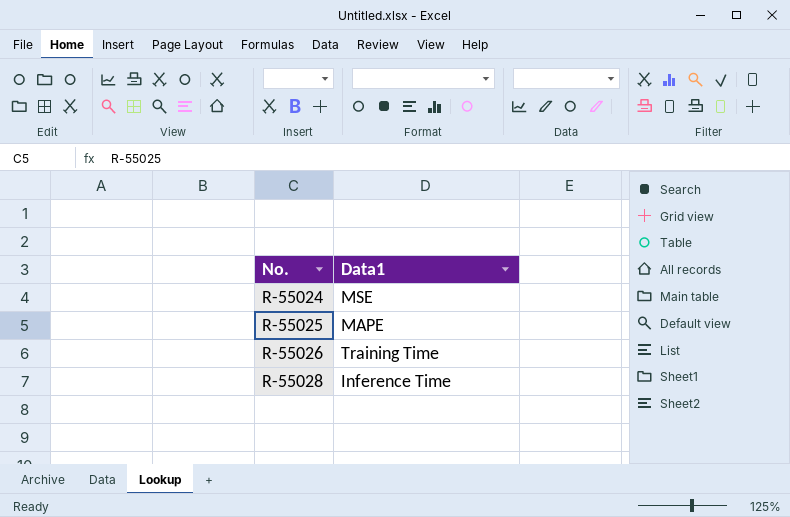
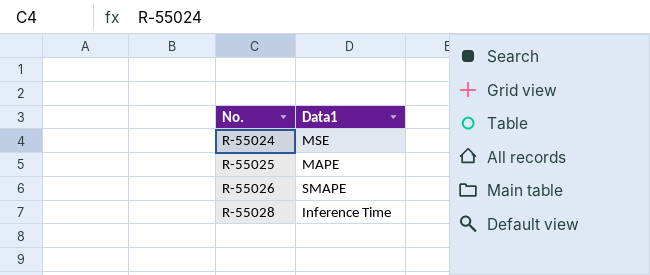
R-55026 | Data1: Training Time -> SMAPE

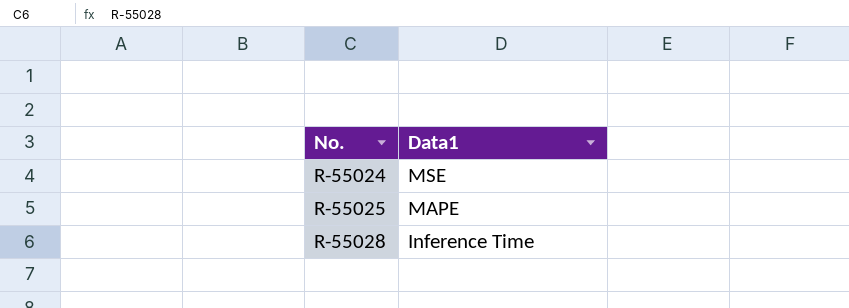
row R-55026: SMAPE -> none

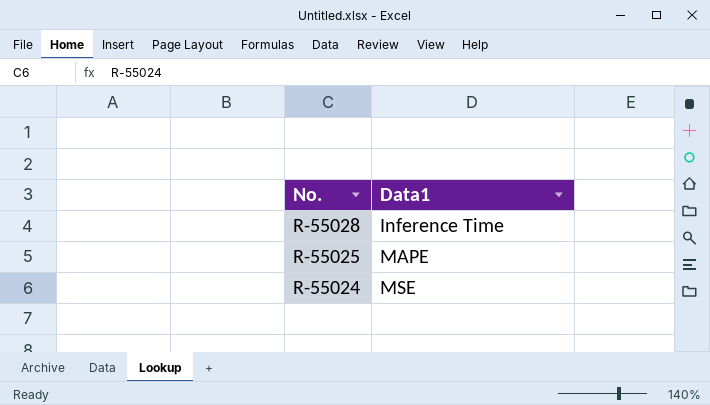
row order: No. ascending -> No. descending

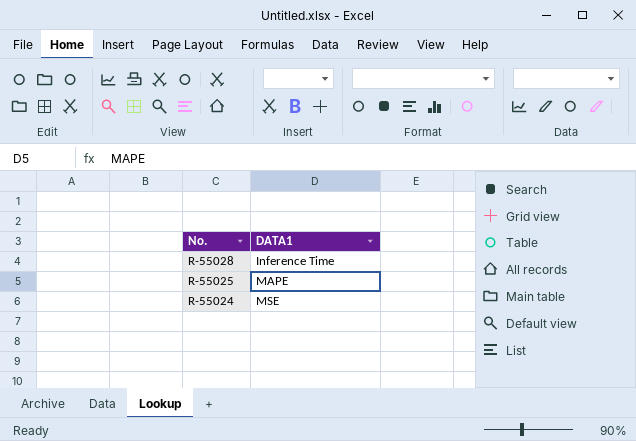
column name: Data1 -> DATA1

